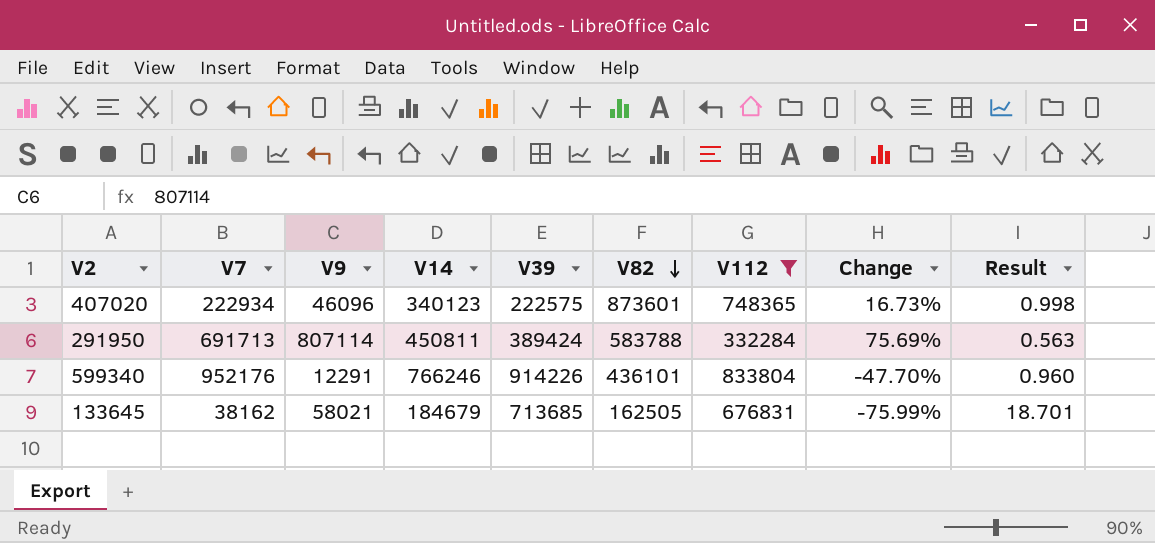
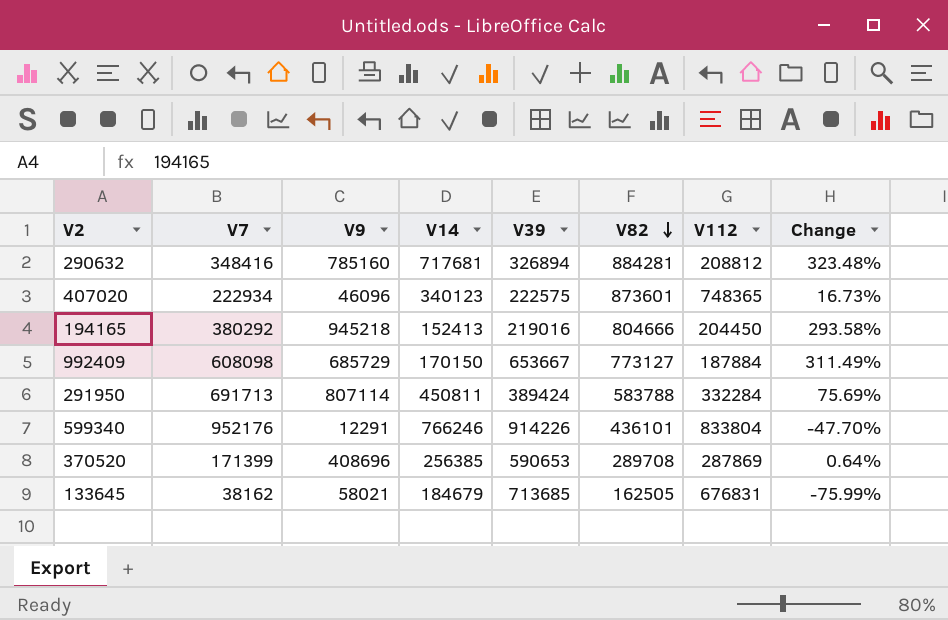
filter: V112 >= 332284 -> none
column Result | formula: [V39] / [V7] -> none

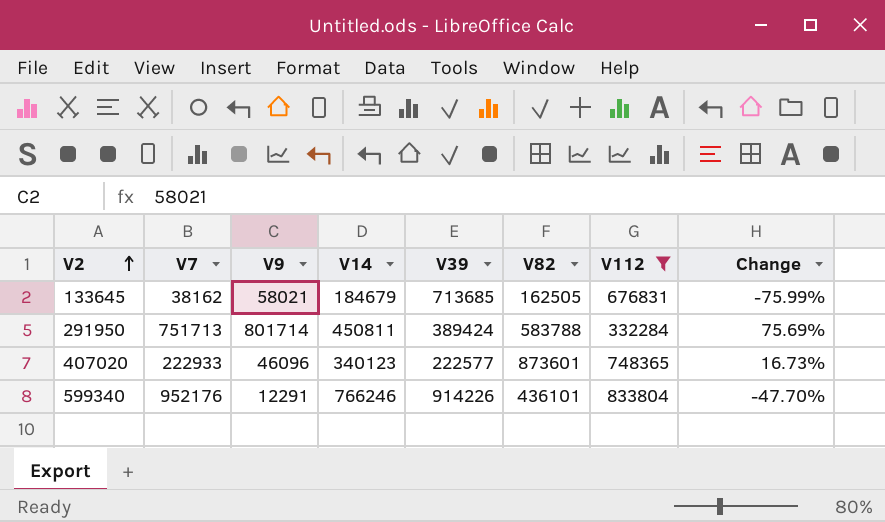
filter: none -> V112 >= 332284
row order: V82 descending -> V2 ascending
291950 | V7: 691713 -> 751713
291950 | V9: 807114 -> 801714
407020 | V7: 222934 -> 222933
407020 | V39: 222575 -> 222577

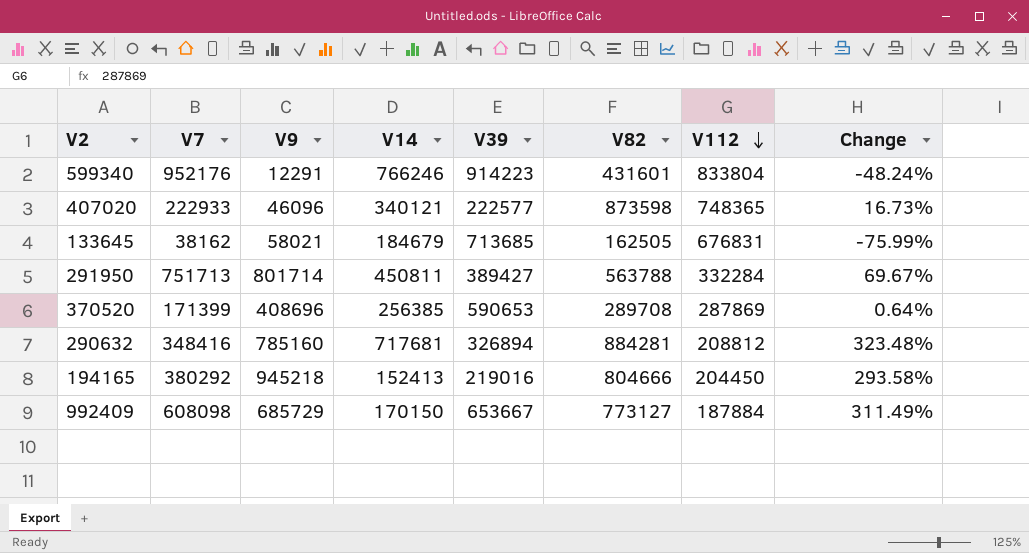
filter: V112 >= 332284 -> none
row order: V2 ascending -> V112 descending
599340 | V39: 914226 -> 914223
599340 | V82: 436101 -> 431601
599340 | Change: -47.70% -> -48.24%
407020 | V14: 340123 -> 340121
407020 | V82: 873601 -> 873598
291950 | V39: 389424 -> 389427
291950 | V82: 583788 -> 563788
291950 | Change: 75.69% -> 69.67%

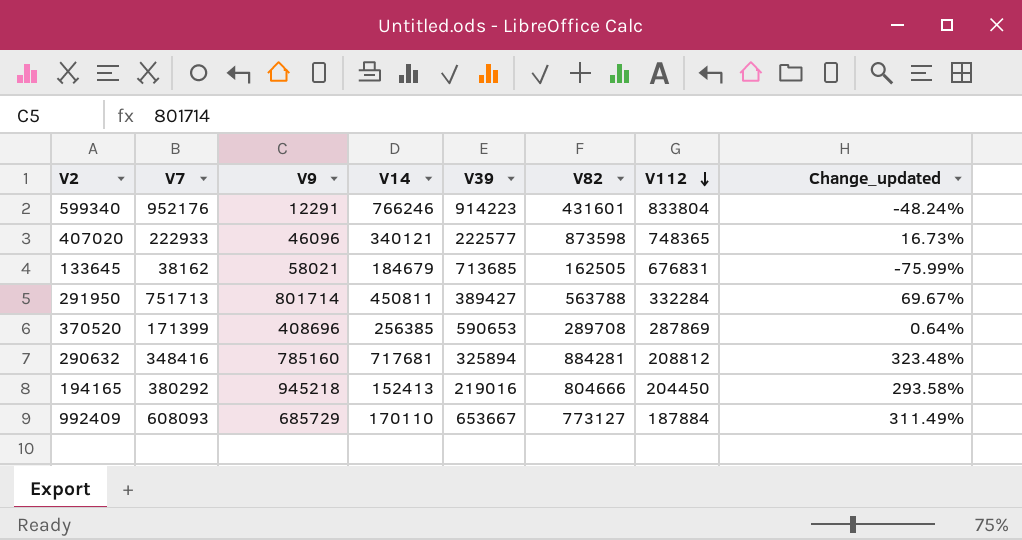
column name: Change -> Change_updated
290632 | V39: 326894 -> 325894
992409 | V7: 608098 -> 608093
992409 | V14: 170150 -> 170110

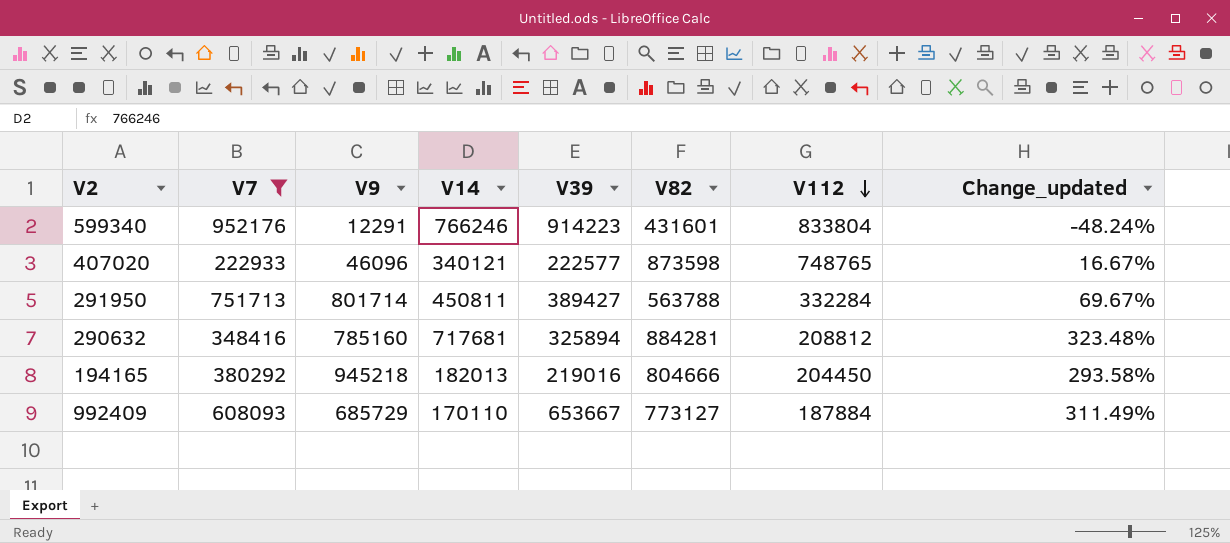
filter: none -> V7 >= 222933
407020 | V112: 748365 -> 748765
407020 | Change_updated: 16.73% -> 16.67%
194165 | V14: 152413 -> 182013

